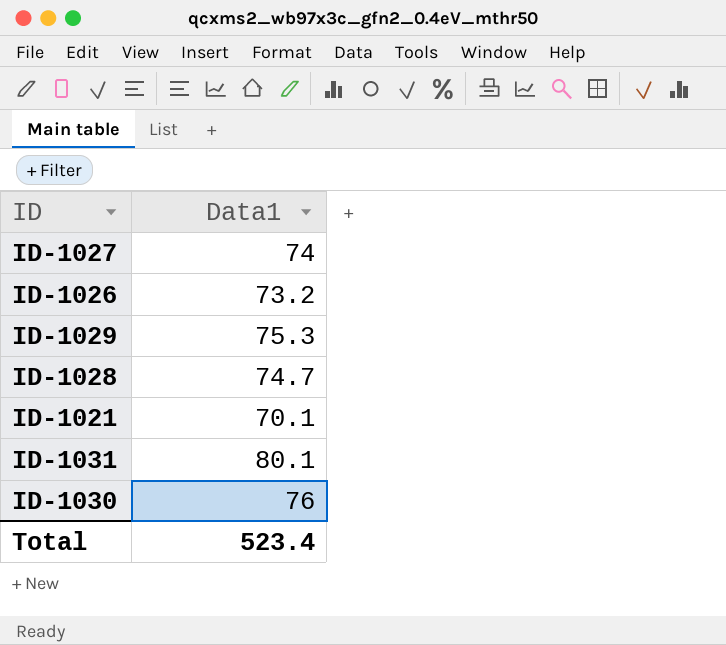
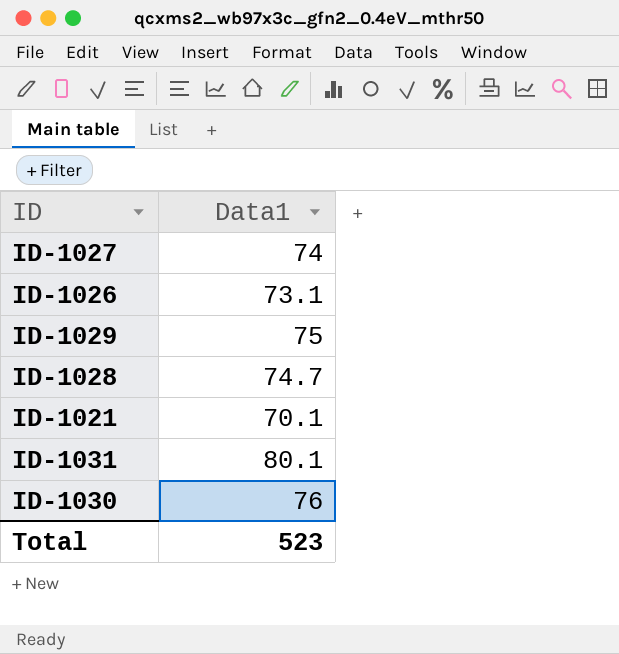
ID-1026 | Data1: 73.2 -> 73.1
ID-1029 | Data1: 75.3 -> 75
Total | Data1: 523.4 -> 523

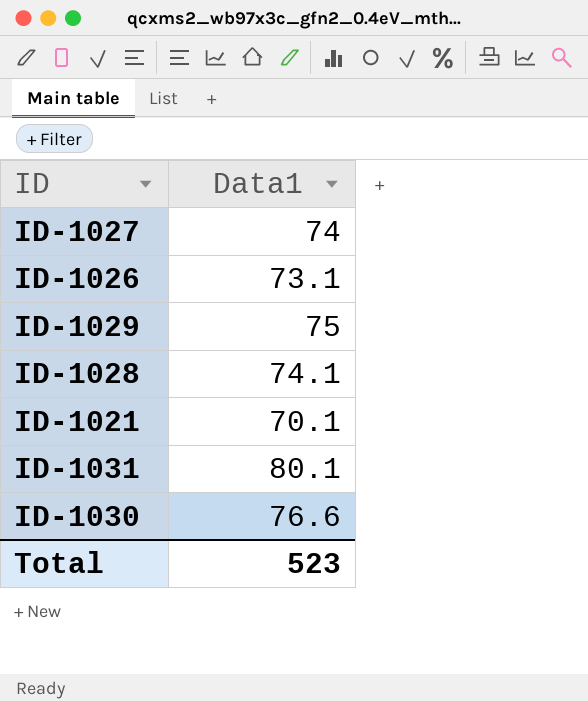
ID-1028 | Data1: 74.7 -> 74.1
ID-1030 | Data1: 76 -> 76.6

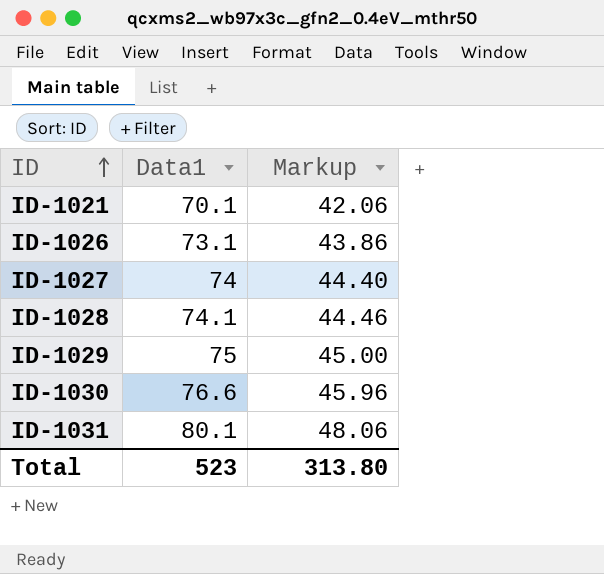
row order: none -> ID ascending
column Markup | formula: none -> [Data1] * 0.6

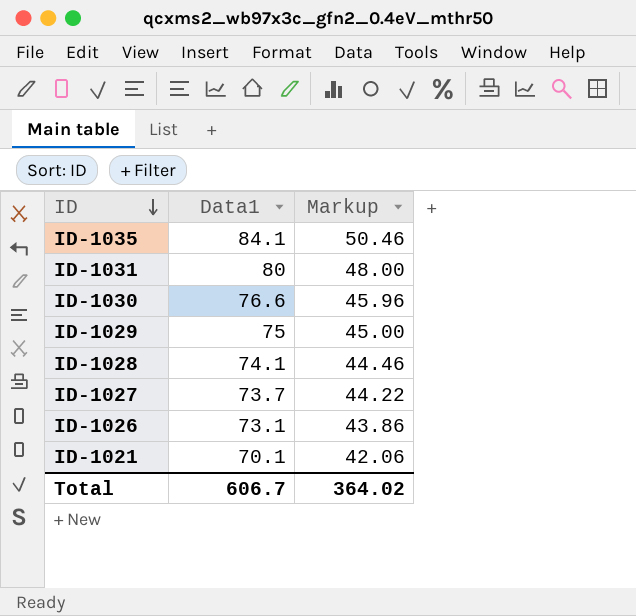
row order: ID ascending -> ID descending
row ID-1035: none -> 84.1 | 50.46
ID-1031 | Data1: 80.1 -> 80
ID-1031 | Markup: 48.06 -> 48.00
ID-1027 | Data1: 74 -> 73.7
ID-1027 | Markup: 44.40 -> 44.22
Total | Data1: 523 -> 606.7
Total | Markup: 313.80 -> 364.02

